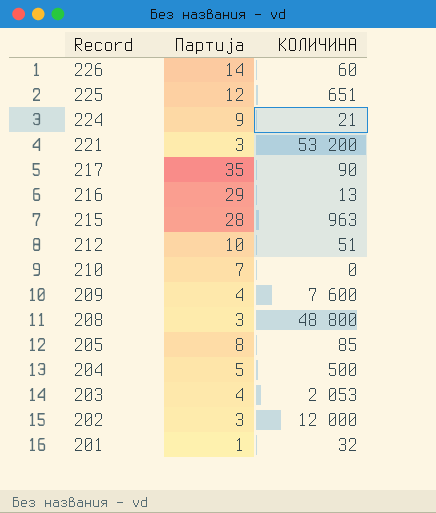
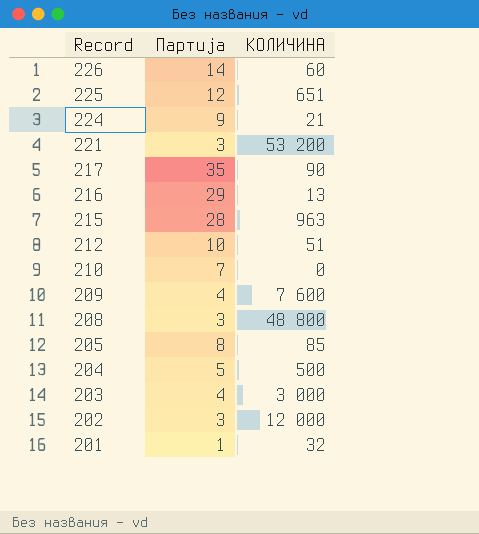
203 | КОЛИЧИНА: 2 053 -> 3 000

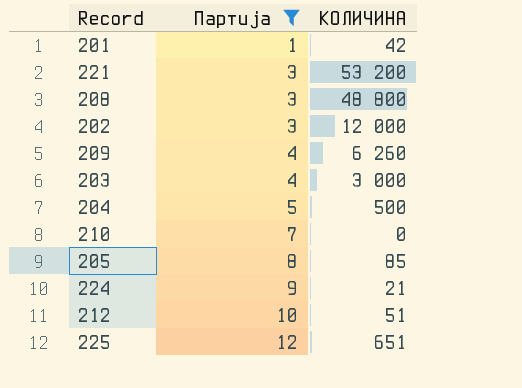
filter: none -> Партија <= 12
row order: Record descending -> Партија ascending
201 | КОЛИЧИНА: 32 -> 42
209 | КОЛИЧИНА: 7 600 -> 6 260

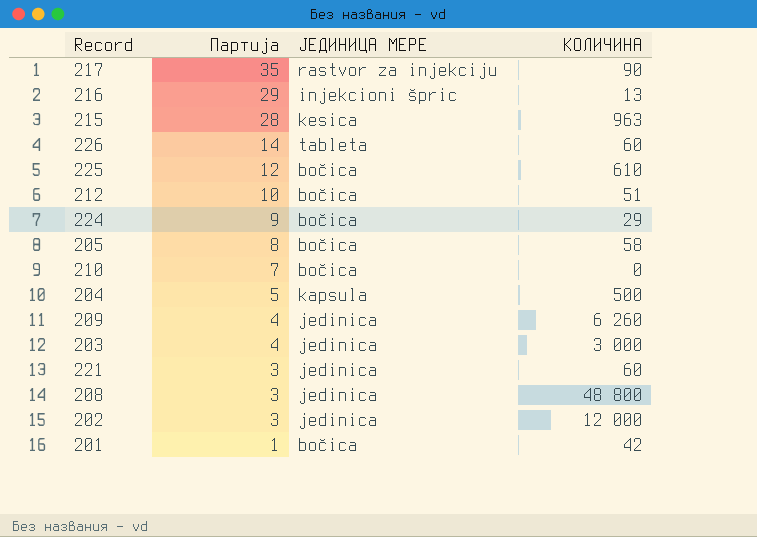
filter: Партија <= 12 -> none
row order: Партија ascending -> Партија descending
column ЈЕДИНИЦА МЕРЕ | position: none -> 3
225 | КОЛИЧИНА: 651 -> 610
224 | КОЛИЧИНА: 21 -> 29
205 | КОЛИЧИНА: 85 -> 58
221 | КОЛИЧИНА: 53 200 -> 60

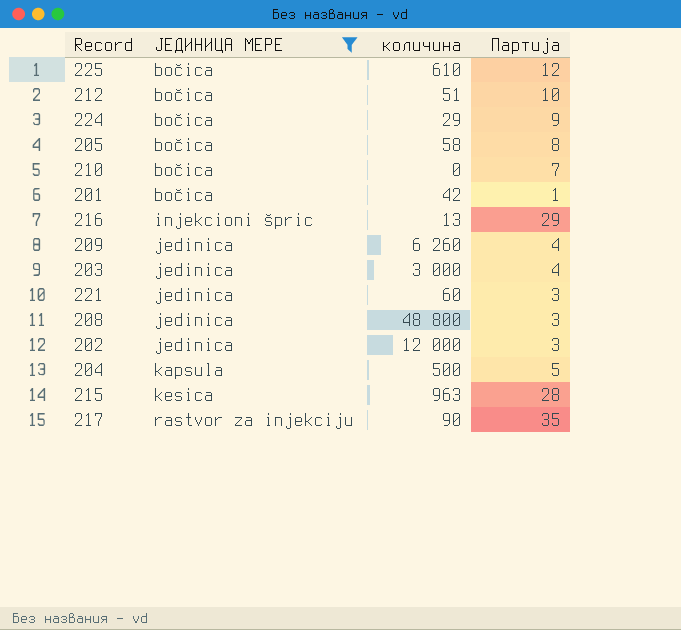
filter: none -> ЈЕДИНИЦА МЕРЕ != tableta
row order: Партија descending -> ЈЕДИНИЦА МЕРЕ ascending
column name: КОЛИЧИНА -> количина
column Партија | position: 2 -> 4

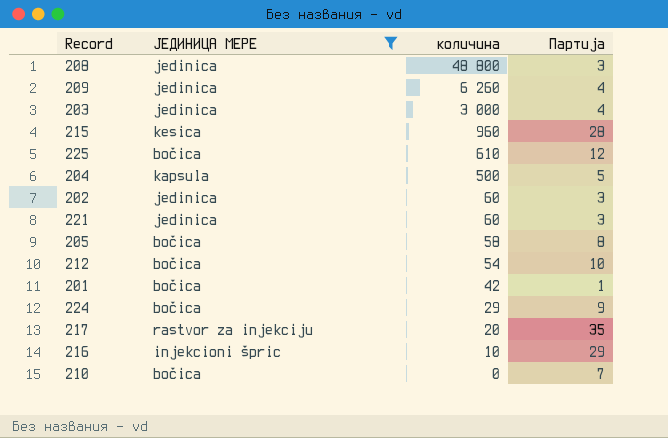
row order: ЈЕДИНИЦА МЕРЕ ascending -> количина descending
215 | количина: 963 -> 960
202 | количина: 12 000 -> 60
212 | количина: 51 -> 54
217 | количина: 90 -> 20
216 | количина: 13 -> 10

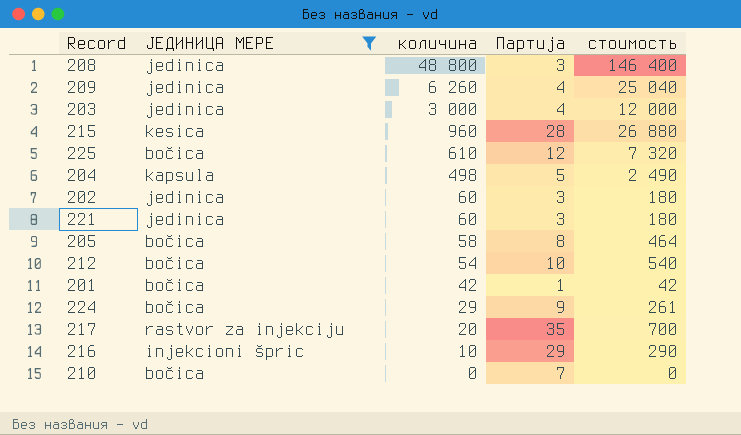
column стоимость | formula: none -> [количина] * [Партија]
204 | количина: 500 -> 498

